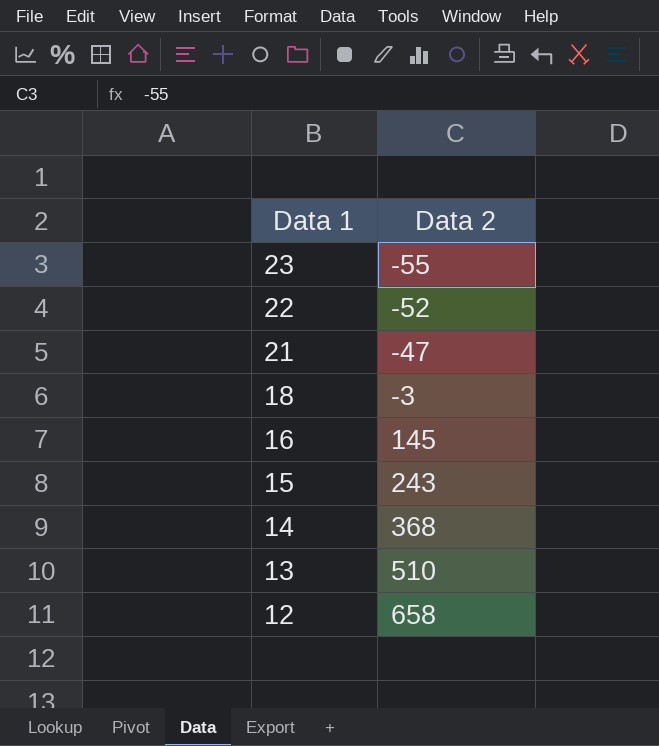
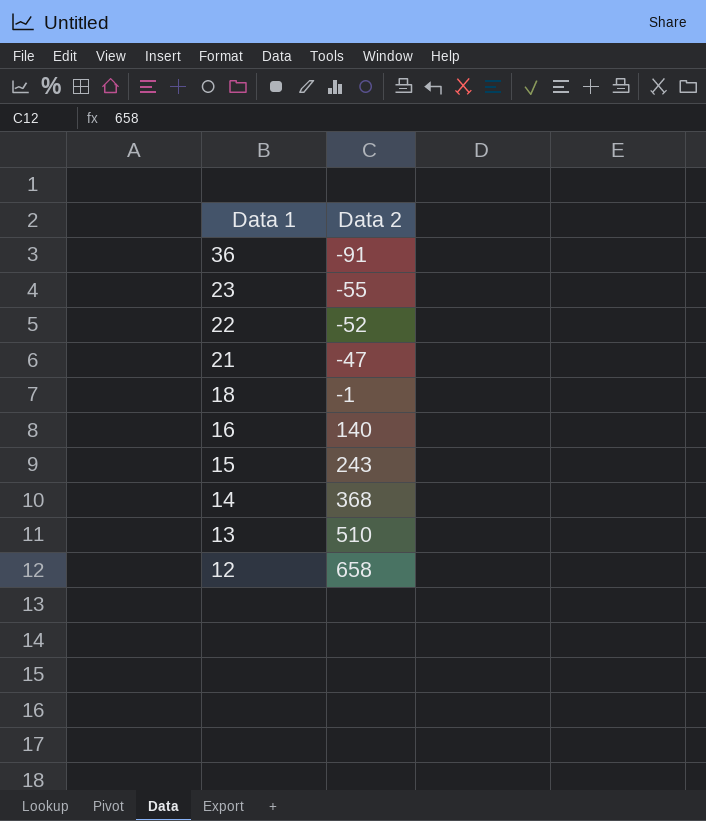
row 36: none -> -91
18 | Data 2: -3 -> -1
16 | Data 2: 145 -> 140

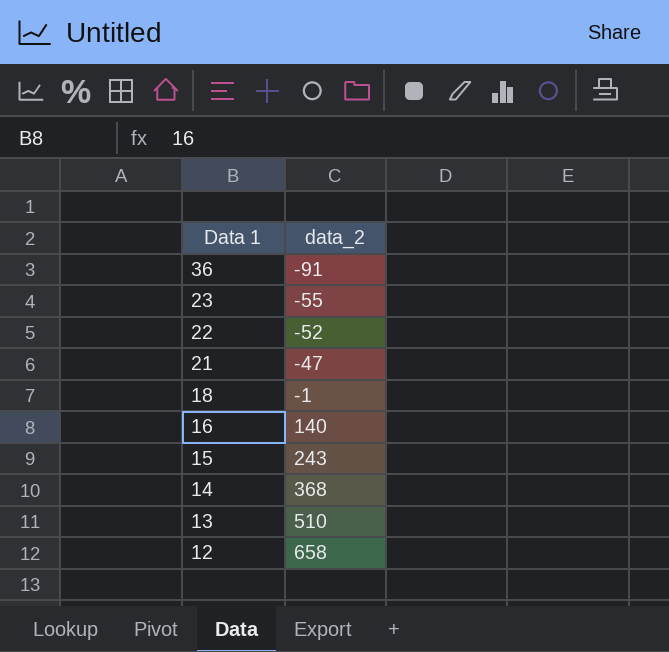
column name: Data 2 -> data_2

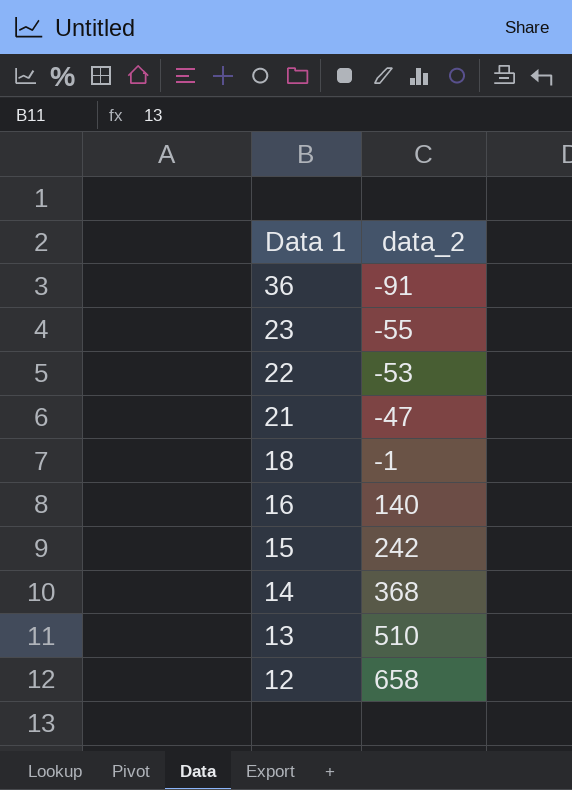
22 | data_2: -52 -> -53
15 | data_2: 243 -> 242

